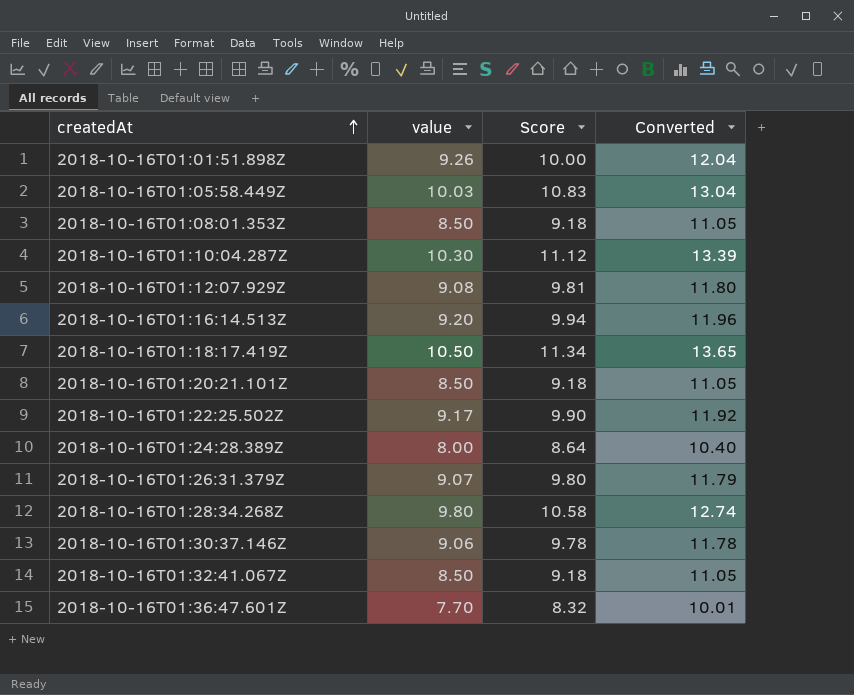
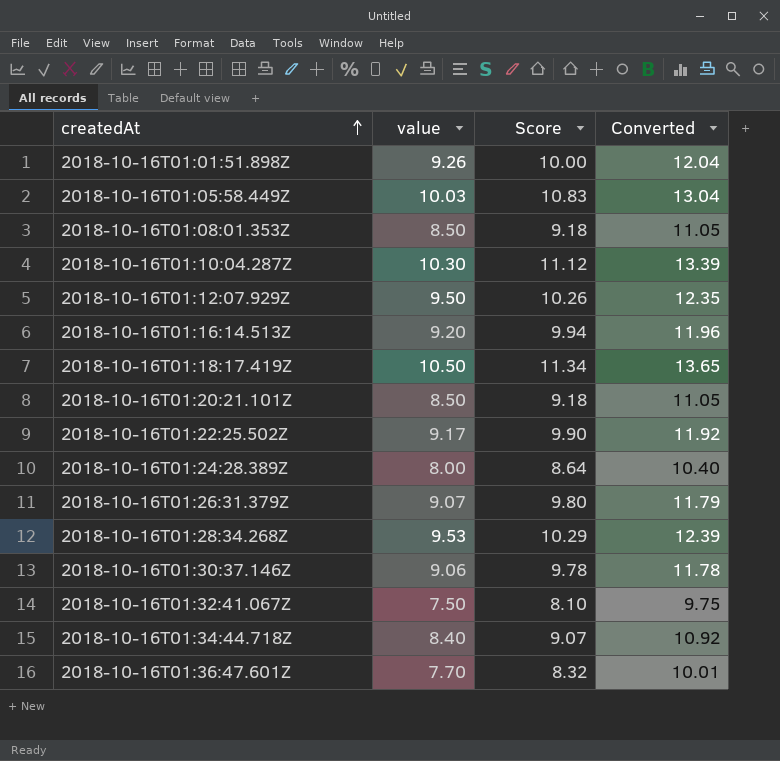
2018-10-16T01:12:07.929Z | value: 9.08 -> 9.50
2018-10-16T01:12:07.929Z | Score: 9.81 -> 10.26
2018-10-16T01:12:07.929Z | Converted: 11.80 -> 12.35
2018-10-16T01:28:34.268Z | value: 9.80 -> 9.53
2018-10-16T01:28:34.268Z | Score: 10.58 -> 10.29
2018-10-16T01:28:34.268Z | Converted: 12.74 -> 12.39
2018-10-16T01:32:41.067Z | value: 8.50 -> 7.50
2018-10-16T01:32:41.067Z | Score: 9.18 -> 8.10
2018-10-16T01:32:41.067Z | Converted: 11.05 -> 9.75
row 2018-10-16T01:34:44.718Z: none -> 8.40 | 9.07 | 10.92

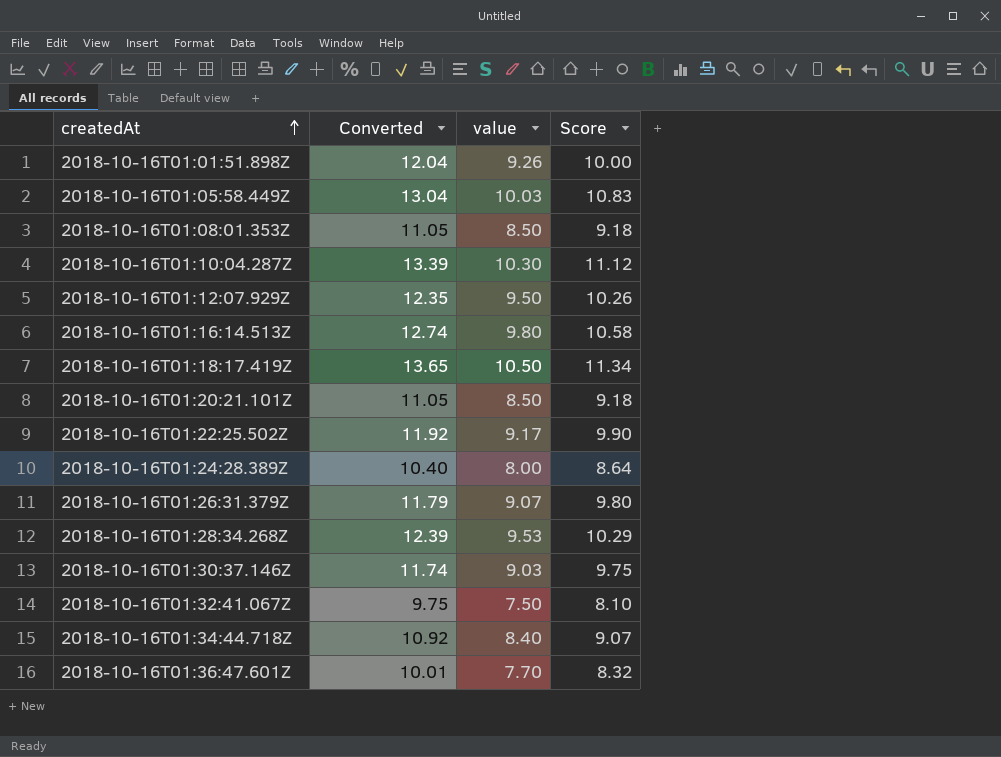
column Converted | position: 4 -> 2
2018-10-16T01:16:14.513Z | Converted: 11.96 -> 12.74
2018-10-16T01:16:14.513Z | value: 9.20 -> 9.80
2018-10-16T01:16:14.513Z | Score: 9.94 -> 10.58
2018-10-16T01:30:37.146Z | Converted: 11.78 -> 11.74
2018-10-16T01:30:37.146Z | value: 9.06 -> 9.03
2018-10-16T01:30:37.146Z | Score: 9.78 -> 9.75

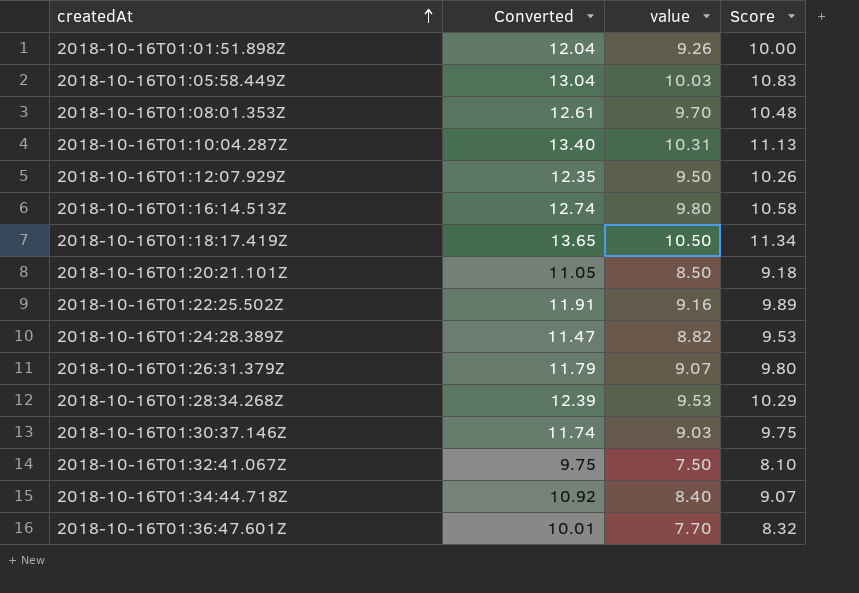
2018-10-16T01:08:01.353Z | Converted: 11.05 -> 12.61
2018-10-16T01:08:01.353Z | value: 8.50 -> 9.70
2018-10-16T01:08:01.353Z | Score: 9.18 -> 10.48
2018-10-16T01:10:04.287Z | Converted: 13.39 -> 13.40
2018-10-16T01:10:04.287Z | value: 10.30 -> 10.31
2018-10-16T01:10:04.287Z | Score: 11.12 -> 11.13
2018-10-16T01:22:25.502Z | Converted: 11.92 -> 11.91
2018-10-16T01:22:25.502Z | value: 9.17 -> 9.16
2018-10-16T01:22:25.502Z | Score: 9.90 -> 9.89
2018-10-16T01:24:28.389Z | Converted: 10.40 -> 11.47
2018-10-16T01:24:28.389Z | value: 8.00 -> 8.82
2018-10-16T01:24:28.389Z | Score: 8.64 -> 9.53

